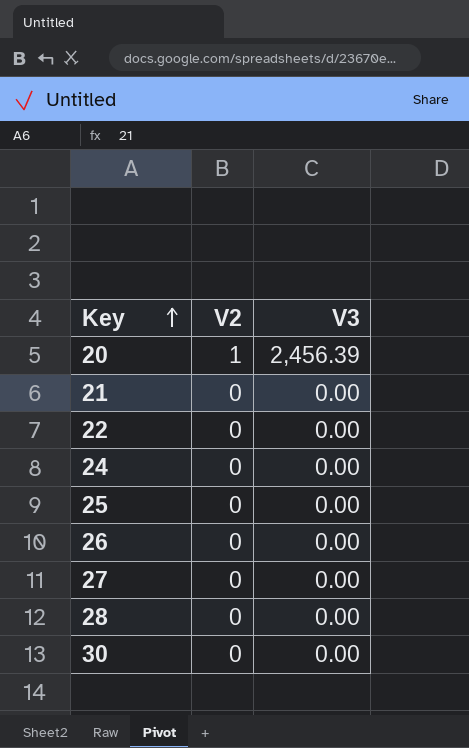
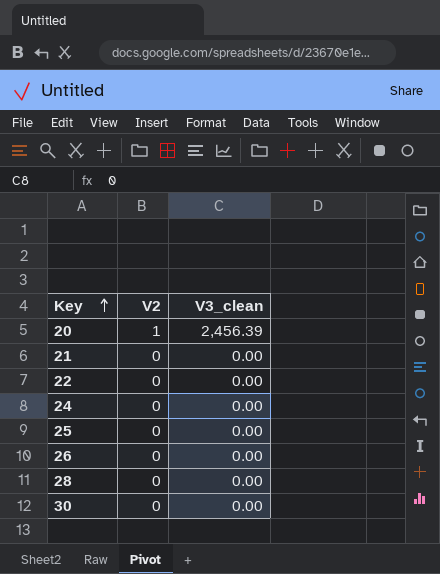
column name: V3 -> V3_clean
row 27: 0 | 0.00 -> none

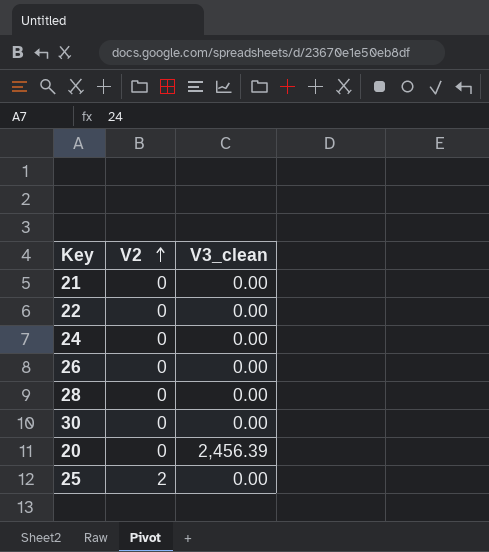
row order: Key ascending -> V2 ascending
20 | V2: 1 -> 0
25 | V2: 0 -> 2

